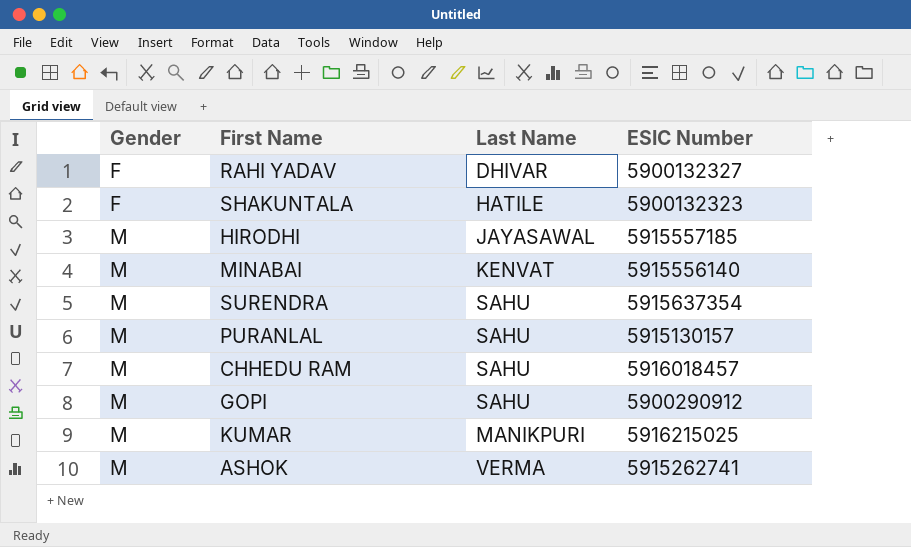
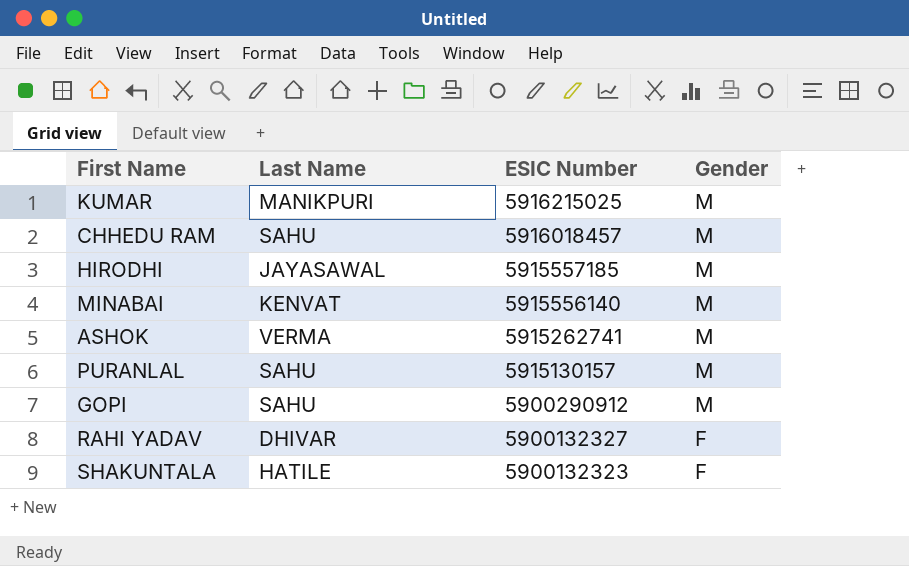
row order: Gender ascending -> ESIC Number descending
column Gender | position: 1 -> 4
row SURENDRA: M | SAHU | 5915637354 -> none

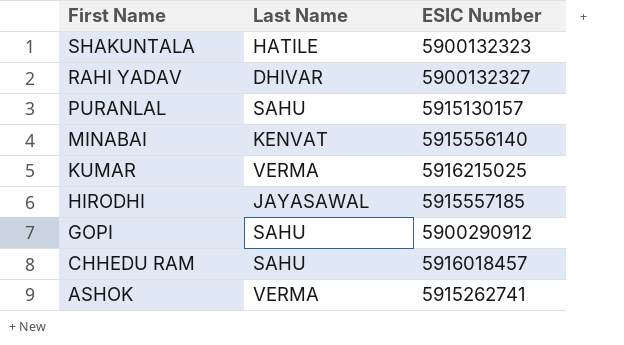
row order: ESIC Number descending -> First Name descending
column Gender | position: 4 -> none
KUMAR | Last Name: MANIKPURI -> VERMA

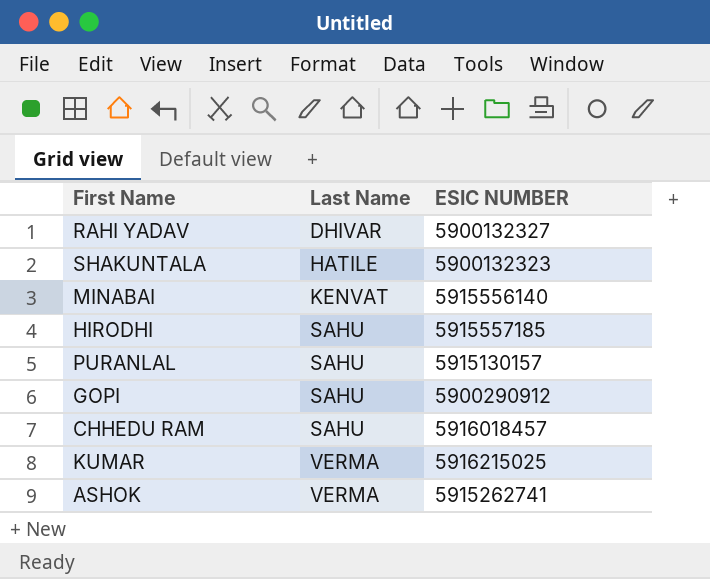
row order: First Name descending -> Last Name ascending
column name: ESIC Number -> ESIC NUMBER
HIRODHI | Last Name: JAYASAWAL -> SAHU

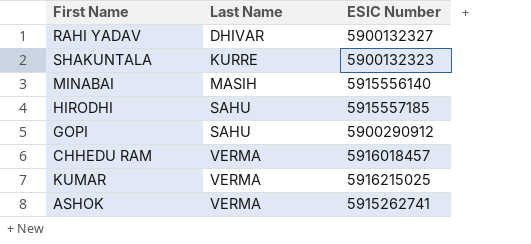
column name: ESIC NUMBER -> ESIC Number
row PURANLAL: SAHU | 5915130157 -> none
SHAKUNTALA | Last Name: HATILE -> KURRE
MINABAI | Last Name: KENVAT -> MASIH
CHHEDU RAM | Last Name: SAHU -> VERMA

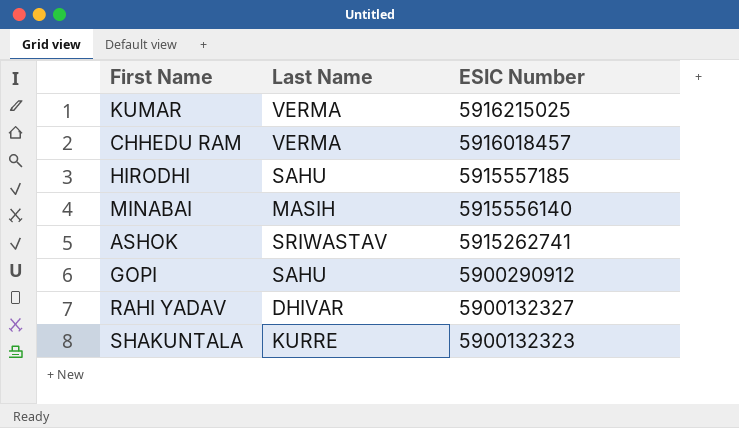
row order: Last Name ascending -> ESIC Number descending
ASHOK | Last Name: VERMA -> SRIWASTAV

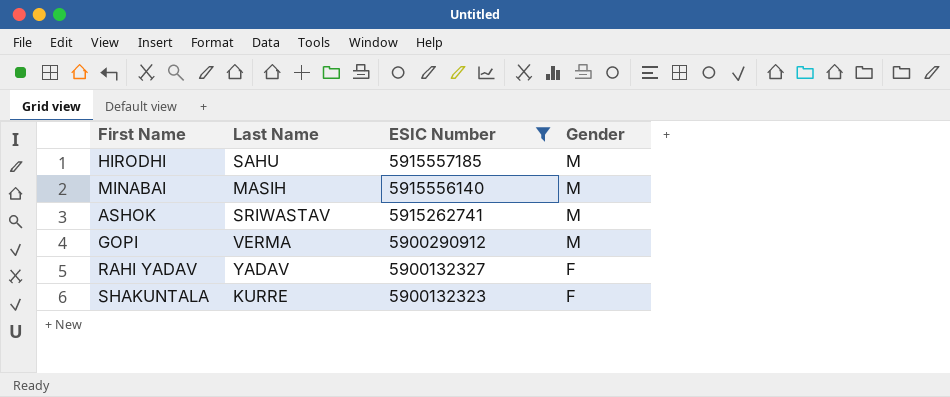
filter: none -> ESIC Number <= 5915557185
column Gender | position: none -> 4
GOPI | Last Name: SAHU -> VERMA
RAHI YADAV | Last Name: DHIVAR -> YADAV

